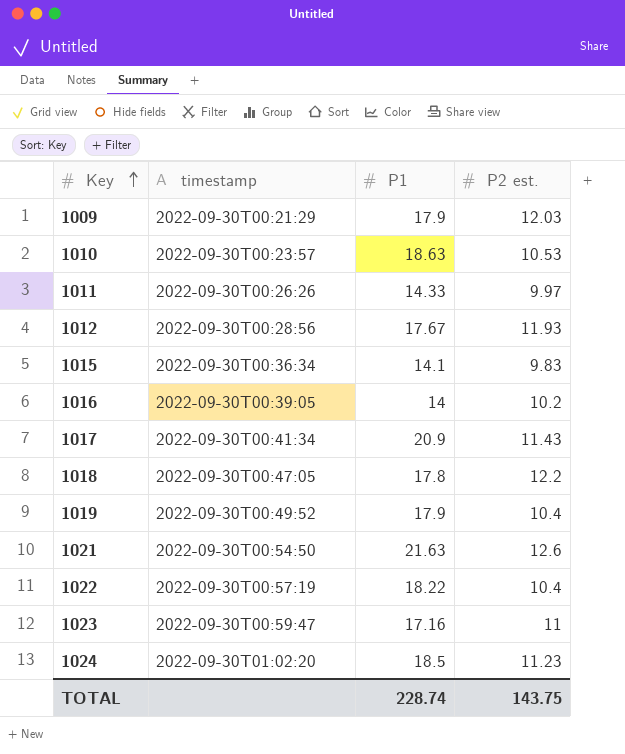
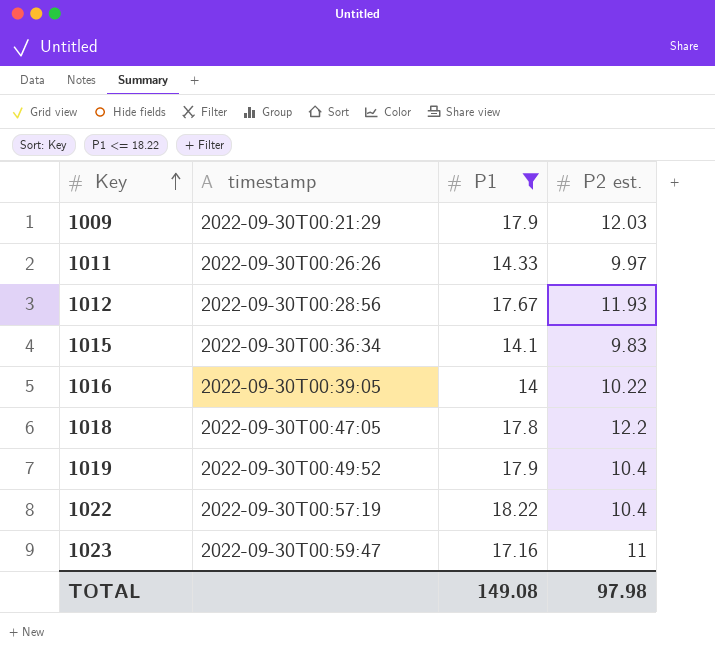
filter: none -> P1 <= 18.22
1016 | P2 est.: 10.2 -> 10.22
TOTAL | P1: 228.74 -> 149.08
TOTAL | P2 est.: 143.75 -> 97.98

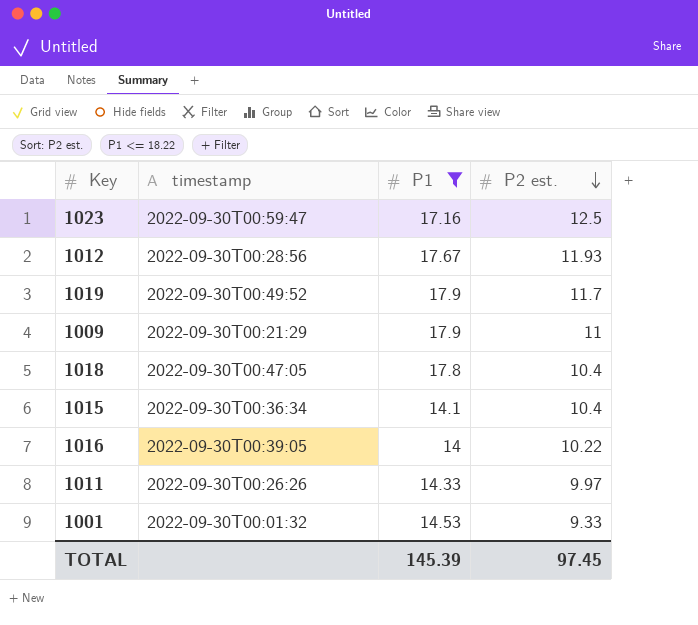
row order: Key ascending -> P2 est. descending
row 1022: 2022-09-30T00:57:19 | 18.22 | 10.4 -> none
1023 | P2 est.: 11 -> 12.5
1019 | P2 est.: 10.4 -> 11.7
1009 | P2 est.: 12.03 -> 11
1018 | P2 est.: 12.2 -> 10.4
1015 | P2 est.: 9.83 -> 10.4
row 1001: none -> 2022-09-30T00:01:32 | 14.53 | 9.33
TOTAL | P1: 149.08 -> 145.39
TOTAL | P2 est.: 97.98 -> 97.45

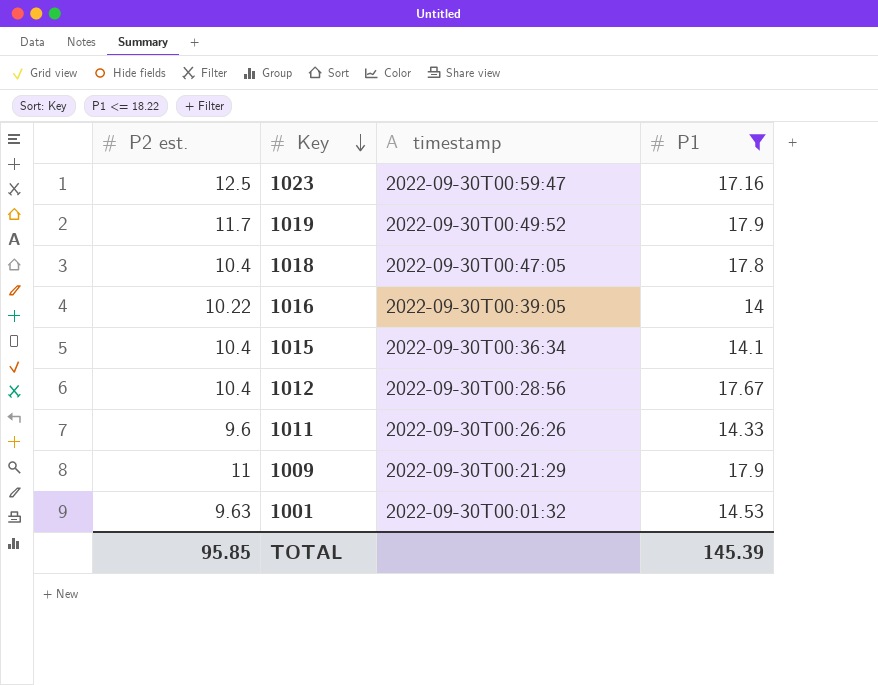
row order: P2 est. descending -> Key descending
column P2 est. | position: 4 -> 1
1012 | P2 est.: 11.93 -> 10.4
1011 | P2 est.: 9.97 -> 9.6
1001 | P2 est.: 9.33 -> 9.63
TOTAL | P2 est.: 97.45 -> 95.85

